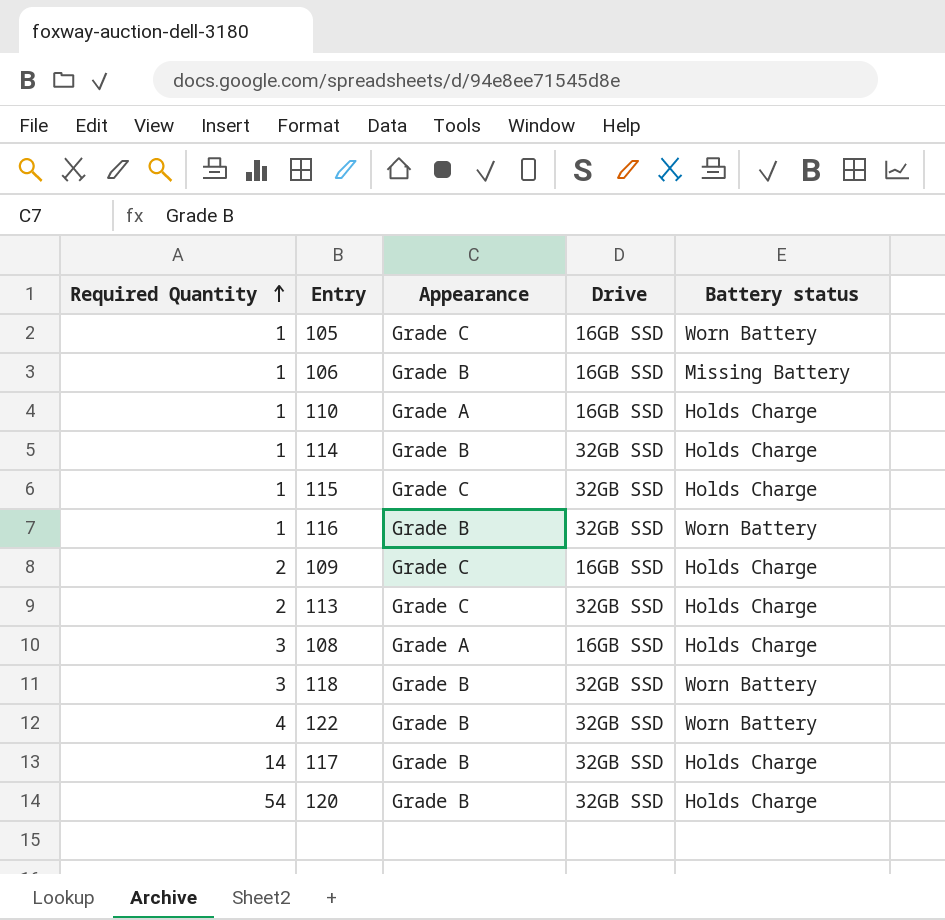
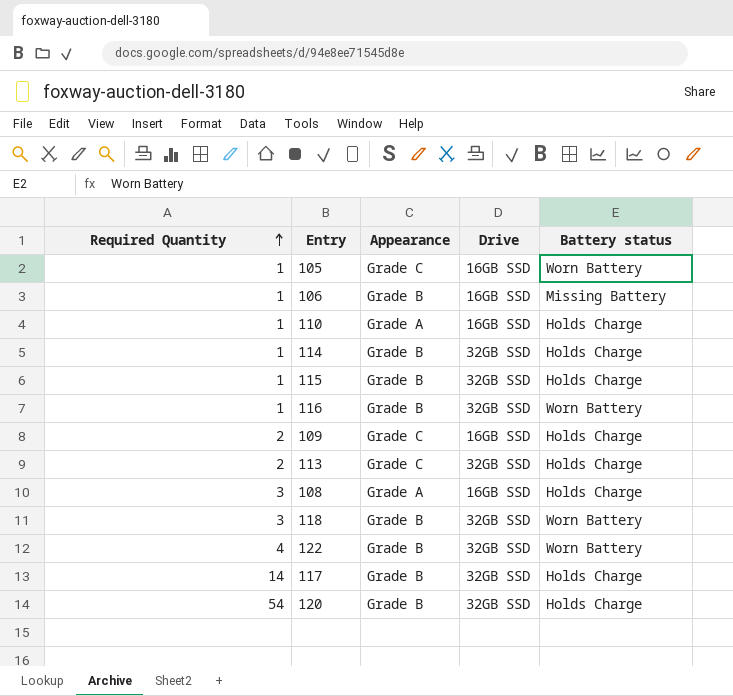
115 | Appearance: Grade C -> Grade B

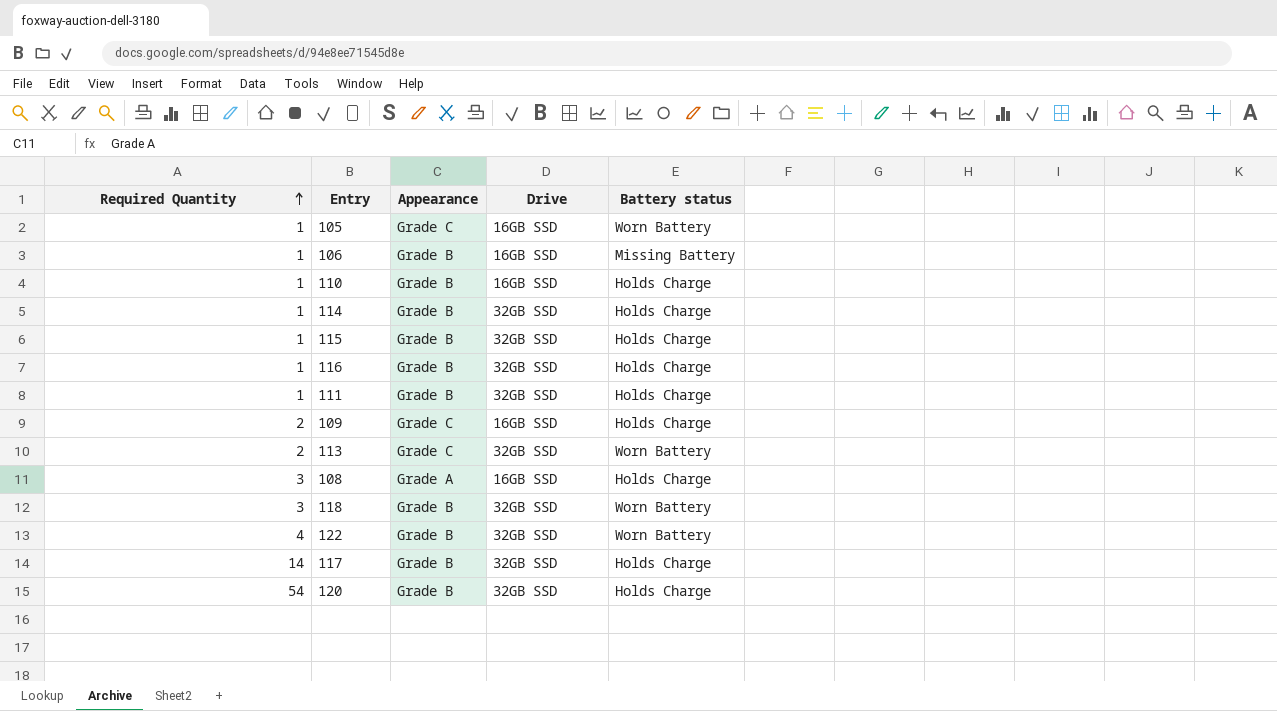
110 | Appearance: Grade A -> Grade B
116 | Battery status: Worn Battery -> Holds Charge
row 111: none -> 1 | Grade B | 32GB SSD | Holds Charge
113 | Battery status: Holds Charge -> Worn Battery

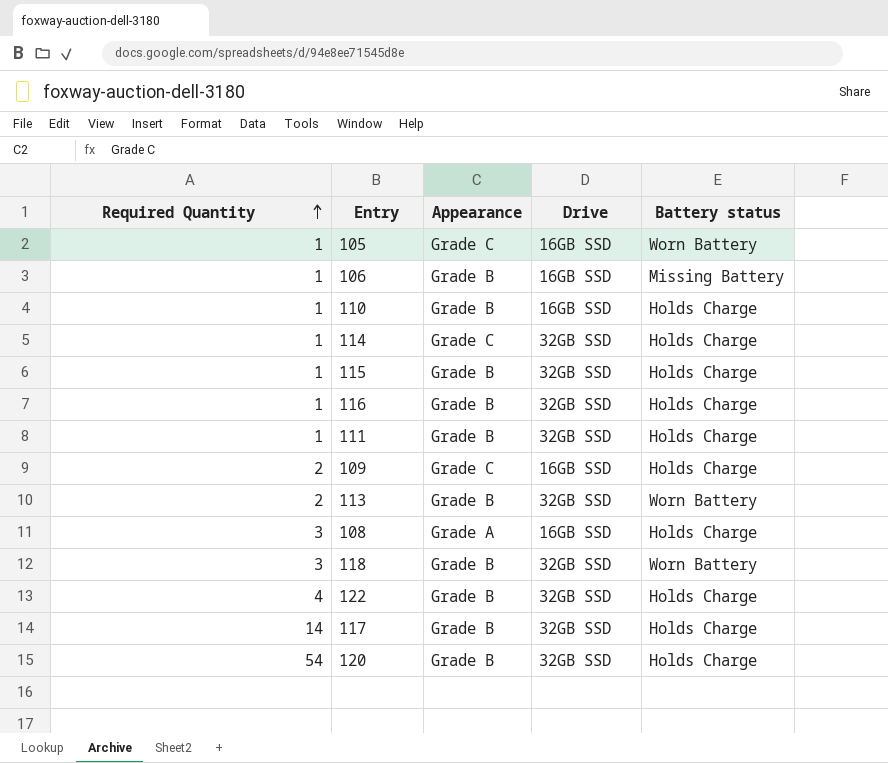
114 | Appearance: Grade B -> Grade C
113 | Appearance: Grade C -> Grade B
122 | Battery status: Worn Battery -> Holds Charge

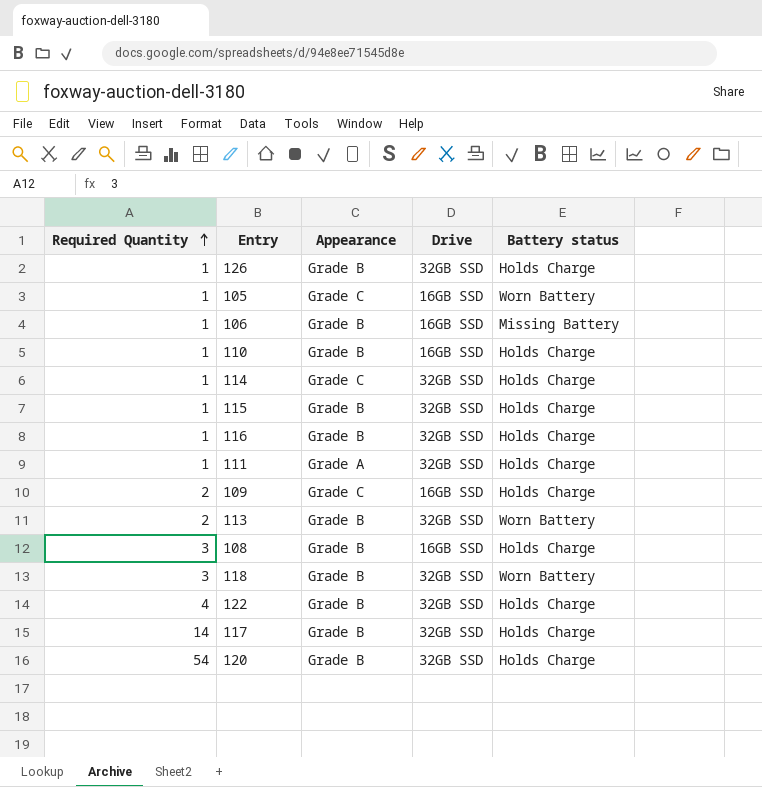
row 126: none -> 1 | Grade B | 32GB SSD | Holds Charge
111 | Appearance: Grade B -> Grade A
108 | Appearance: Grade A -> Grade B

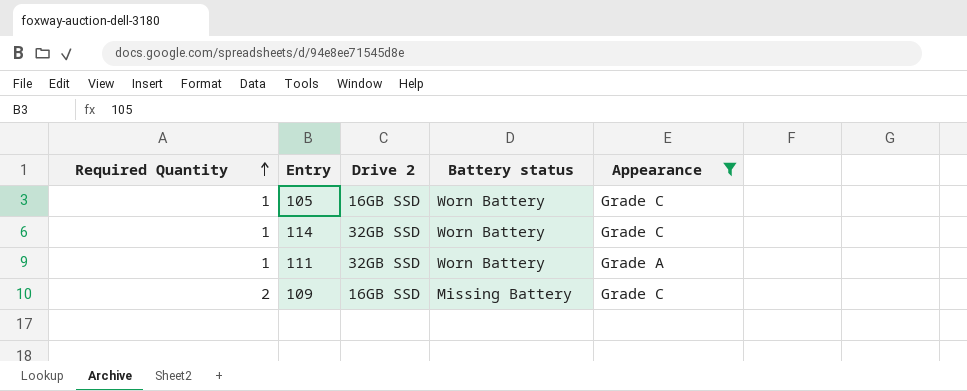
filter: none -> Appearance != Grade B
column name: Drive -> Drive 2
column Appearance | position: 3 -> 5
114 | Battery status: Holds Charge -> Worn Battery
111 | Battery status: Holds Charge -> Worn Battery
109 | Battery status: Holds Charge -> Missing Battery

